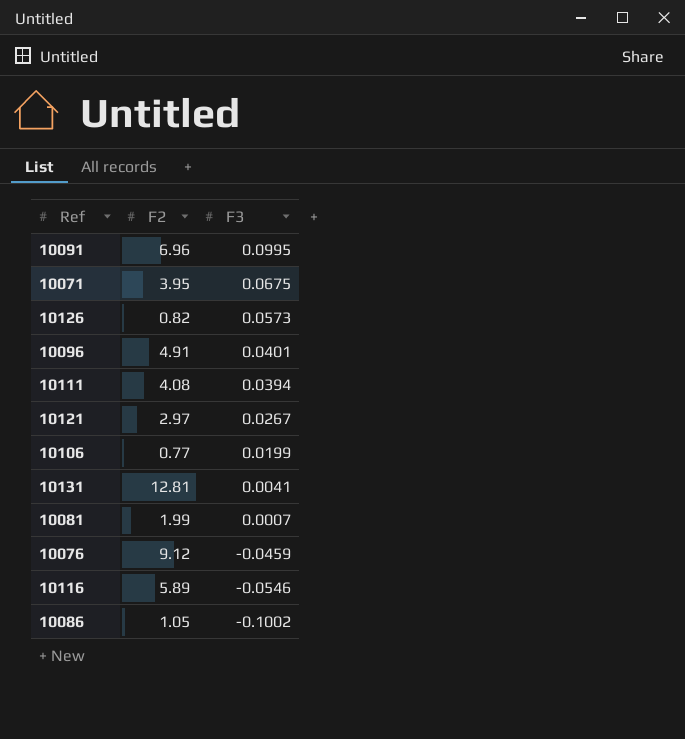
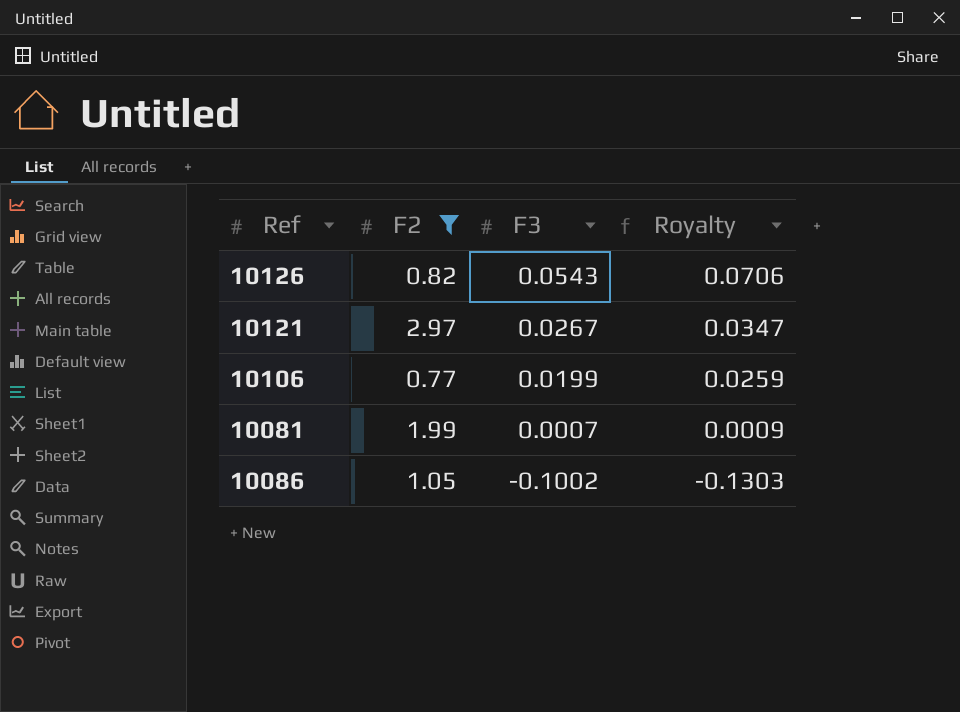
filter: none -> F2 <= 2.97
column Royalty | formula: none -> [F3] * 1.3
10126 | F3: 0.0573 -> 0.0543

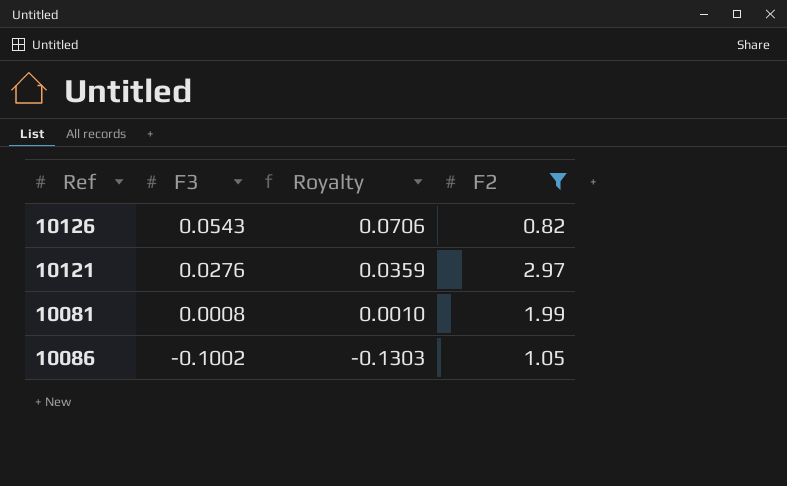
column F2 | position: 2 -> 4
row 10106: 0.77 | 0.0199 | 0.0259 -> none
10121 | F3: 0.0267 -> 0.0276
10121 | Royalty: 0.0347 -> 0.0359
10081 | F3: 0.0007 -> 0.0008
10081 | Royalty: 0.0009 -> 0.0010

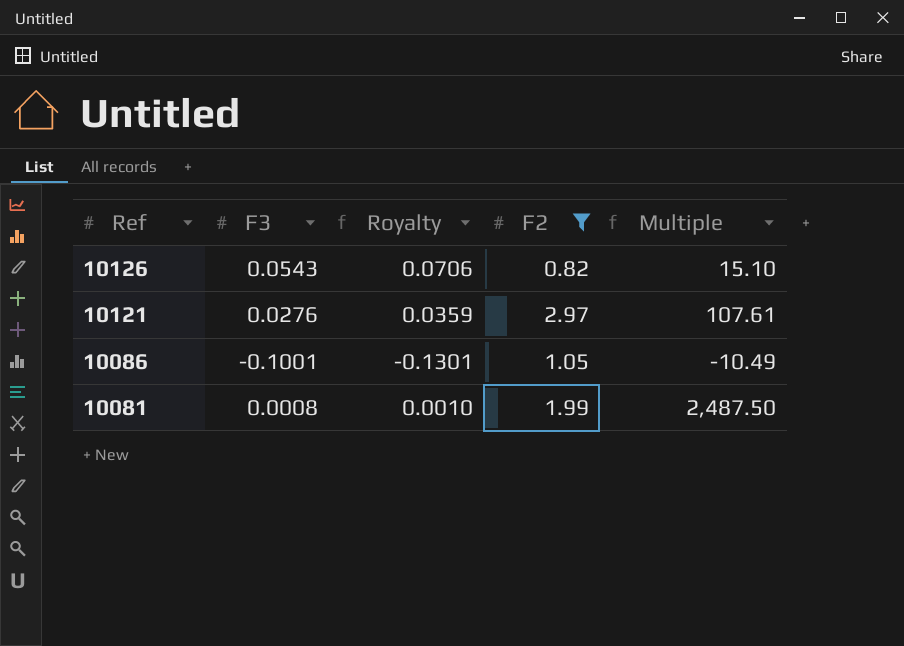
row order: F3 descending -> Ref descending
column Multiple | formula: none -> [F2] / [F3]
10086 | F3: -0.1002 -> -0.1001
10086 | Royalty: -0.1303 -> -0.1301

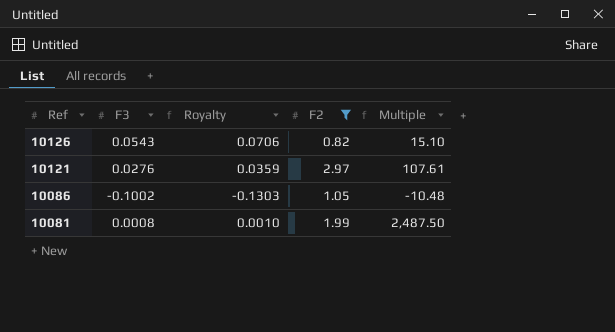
10086 | F3: -0.1001 -> -0.1002
10086 | Royalty: -0.1301 -> -0.1303
10086 | Multiple: -10.49 -> -10.48

